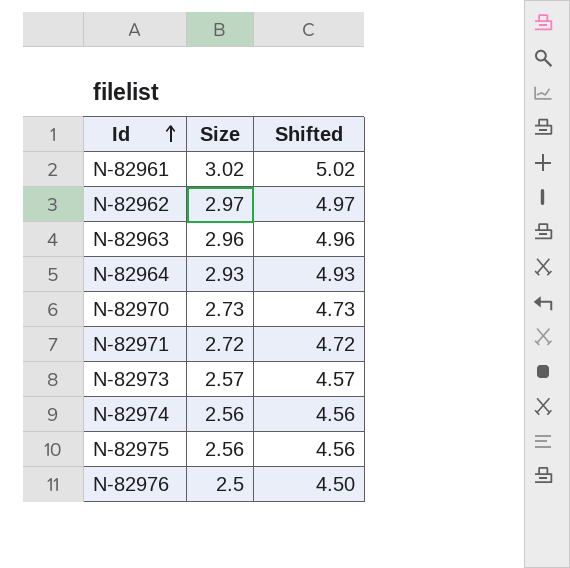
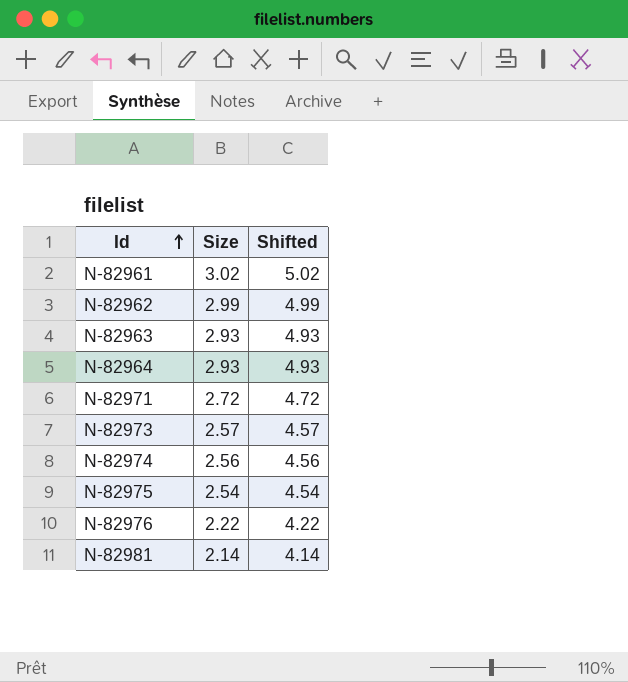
row N-82970: 2.73 | 4.73 -> none
N-82962 | Size: 2.97 -> 2.99
N-82962 | Shifted: 4.97 -> 4.99
N-82963 | Size: 2.96 -> 2.93
N-82963 | Shifted: 4.96 -> 4.93
N-82975 | Size: 2.56 -> 2.54
N-82975 | Shifted: 4.56 -> 4.54
N-82976 | Size: 2.5 -> 2.22
N-82976 | Shifted: 4.50 -> 4.22
row N-82981: none -> 2.14 | 4.14

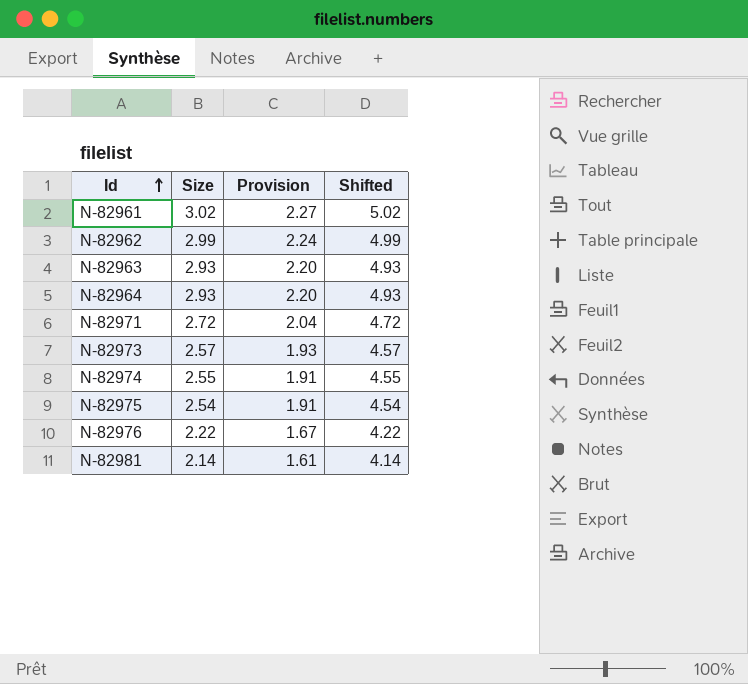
column Provision | formula: none -> [Size] * 0.75
N-82974 | Size: 2.56 -> 2.55
N-82974 | Shifted: 4.56 -> 4.55

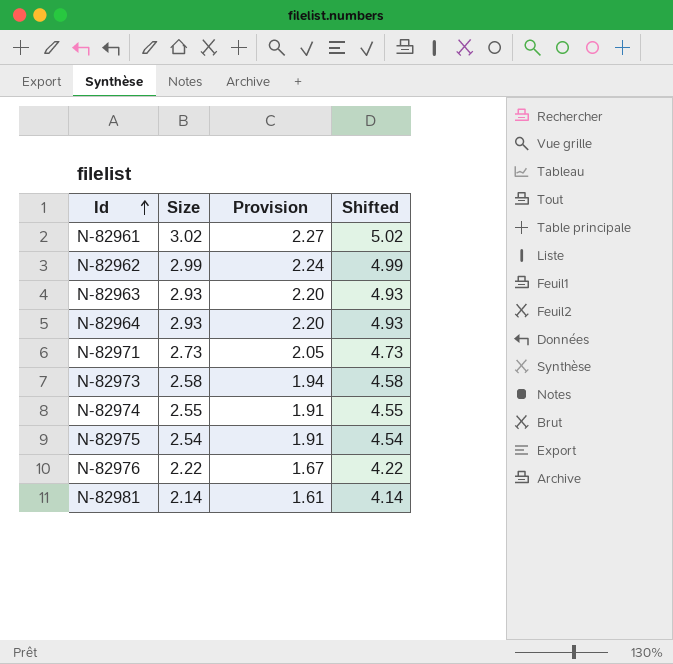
N-82971 | Size: 2.72 -> 2.73
N-82971 | Provision: 2.04 -> 2.05
N-82971 | Shifted: 4.72 -> 4.73
N-82973 | Size: 2.57 -> 2.58
N-82973 | Provision: 1.93 -> 1.94
N-82973 | Shifted: 4.57 -> 4.58

